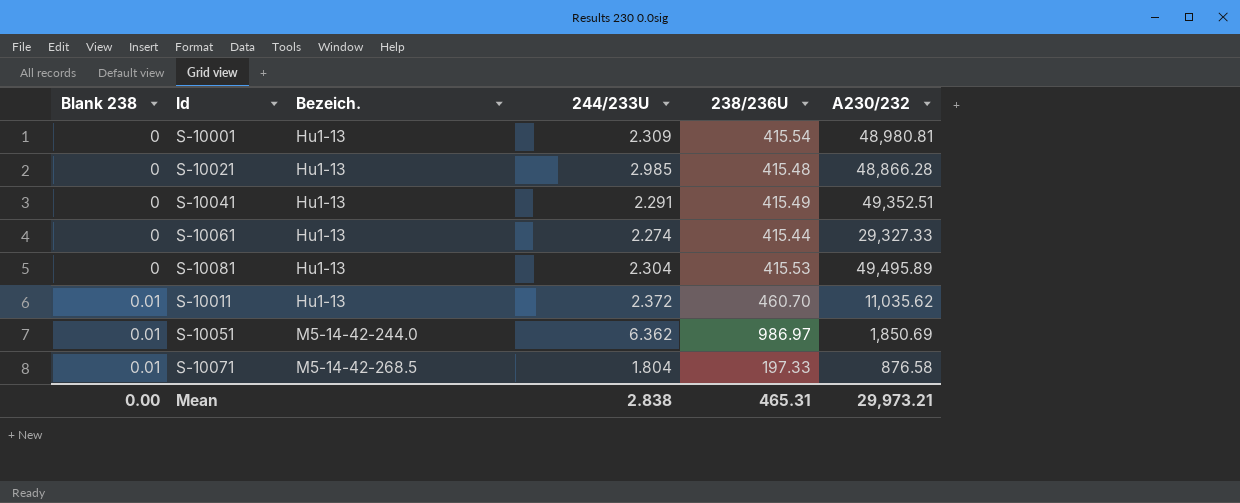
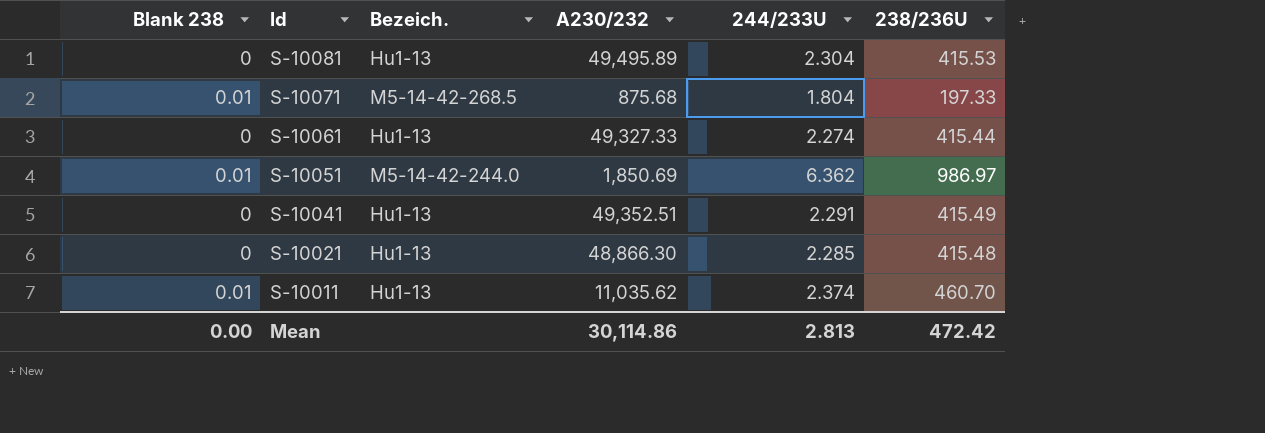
row order: Blank 238 ascending -> Id descending
column A230/232 | position: 6 -> 4
row S-10001: 0 | Hu1-13 | 2.309 | 415.54 | 48,980.81 -> none
S-10071 | A230/232: 876.58 -> 875.68
S-10061 | A230/232: 29,327.33 -> 49,327.33
S-10021 | A230/232: 48,866.28 -> 48,866.30
S-10021 | 244/233U: 2.985 -> 2.285
S-10011 | 244/233U: 2.372 -> 2.374
Mean | A230/232: 29,973.21 -> 30,114.86
Mean | 244/233U: 2.838 -> 2.813
Mean | 238/236U: 465.31 -> 472.42

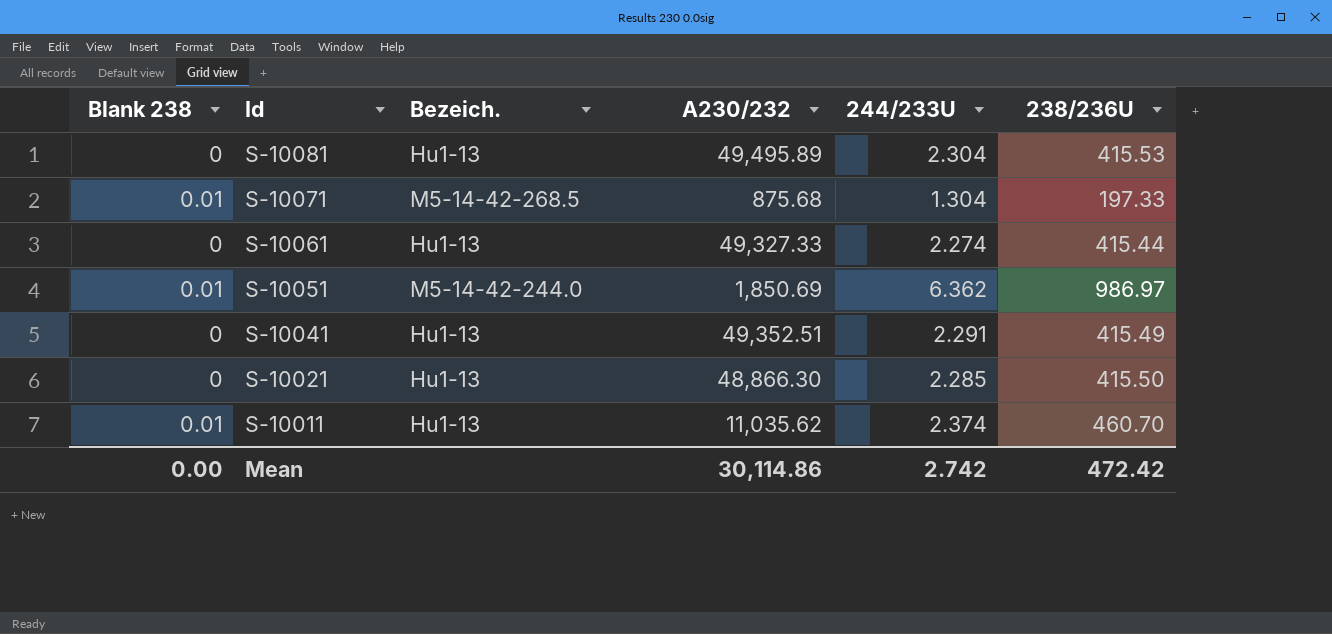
S-10071 | 244/233U: 1.804 -> 1.304
S-10021 | 238/236U: 415.48 -> 415.50
Mean | 244/233U: 2.813 -> 2.742

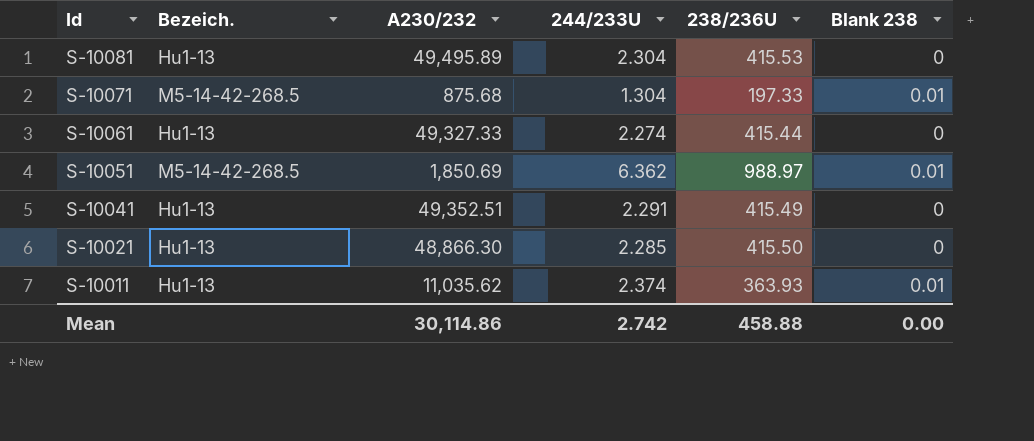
column Blank 238 | position: 1 -> 6
S-10051 | Bezeich.: M5-14-42-244.0 -> M5-14-42-268.5
S-10051 | 238/236U: 986.97 -> 988.97
S-10011 | 238/236U: 460.70 -> 363.93
Mean | 238/236U: 472.42 -> 458.88

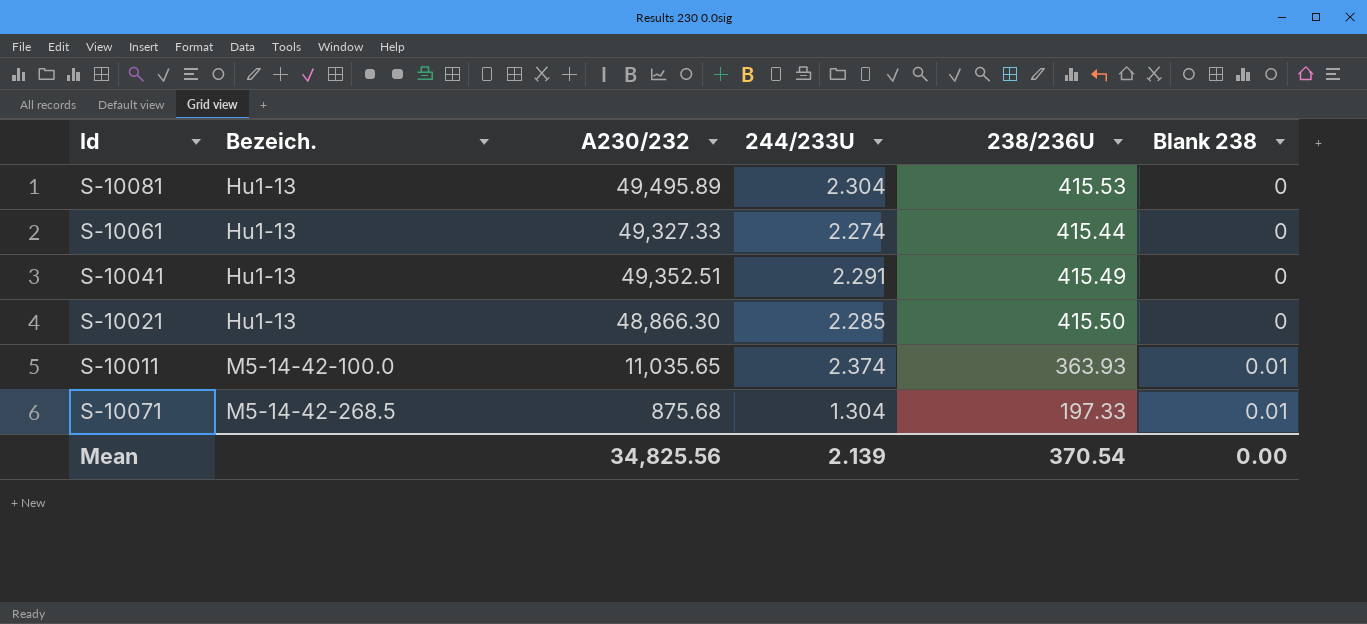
row order: Id descending -> Bezeich. ascending
row S-10051: M5-14-42-268.5 | 1,850.69 | 6.362 | 988.97 | 0.01 -> none
S-10011 | Bezeich.: Hu1-13 -> M5-14-42-100.0
S-10011 | A230/232: 11,035.62 -> 11,035.65
Mean | A230/232: 30,114.86 -> 34,825.56
Mean | 244/233U: 2.742 -> 2.139
Mean | 238/236U: 458.88 -> 370.54

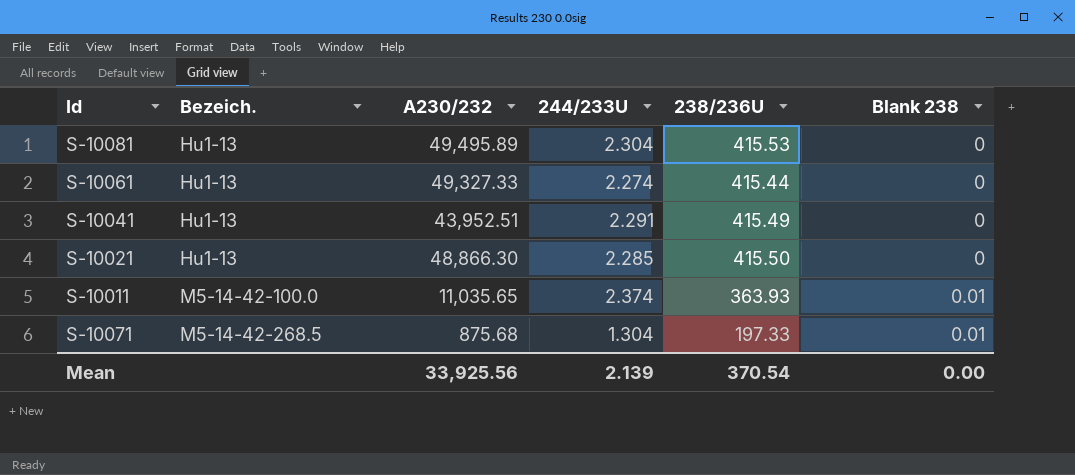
S-10041 | A230/232: 49,352.51 -> 43,952.51
Mean | A230/232: 34,825.56 -> 33,925.56

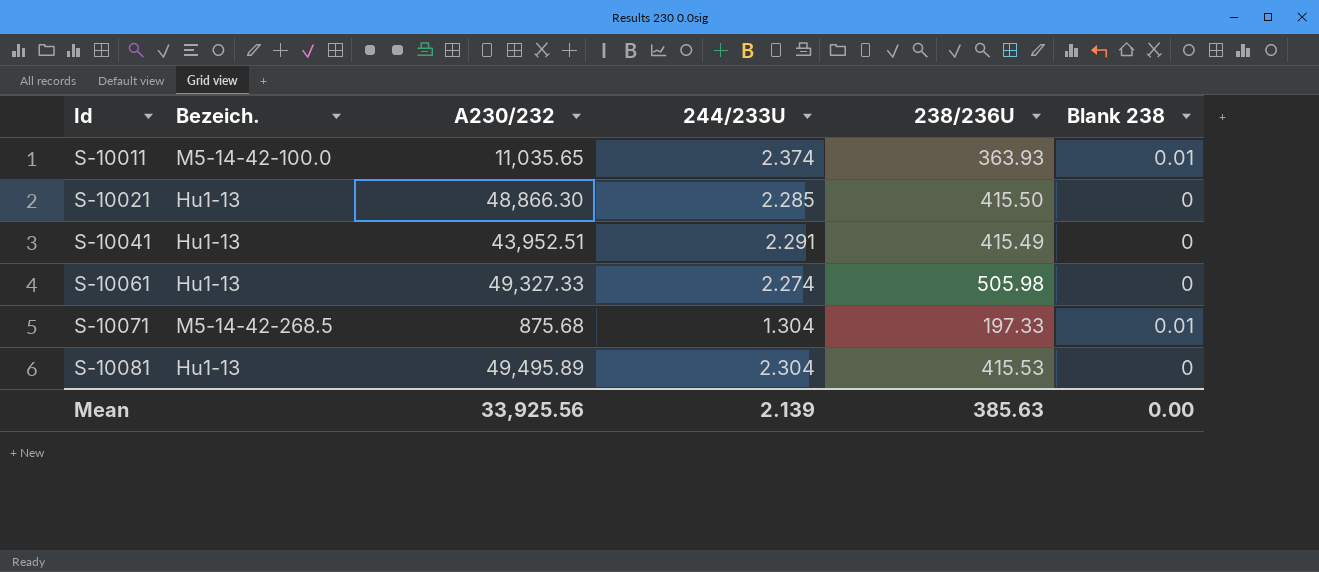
row order: Bezeich. ascending -> Id ascending
S-10061 | 238/236U: 415.44 -> 505.98
Mean | 238/236U: 370.54 -> 385.63

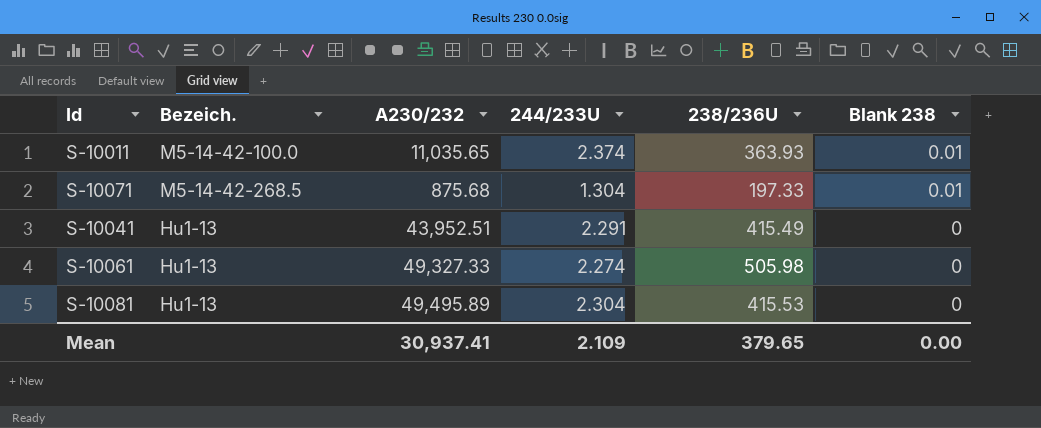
row order: Id ascending -> Blank 238 descending
row S-10021: Hu1-13 | 48,866.30 | 2.285 | 415.50 | 0 -> none
Mean | A230/232: 33,925.56 -> 30,937.41
Mean | 244/233U: 2.139 -> 2.109
Mean | 238/236U: 385.63 -> 379.65

